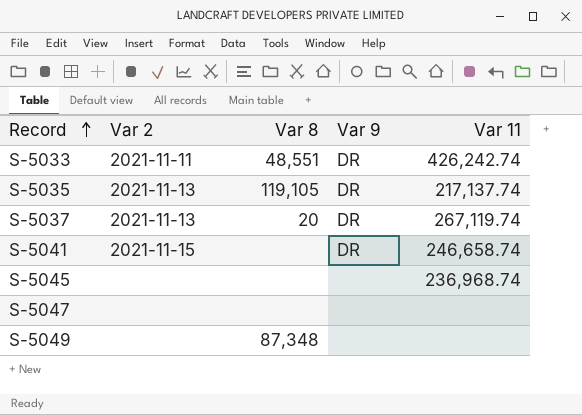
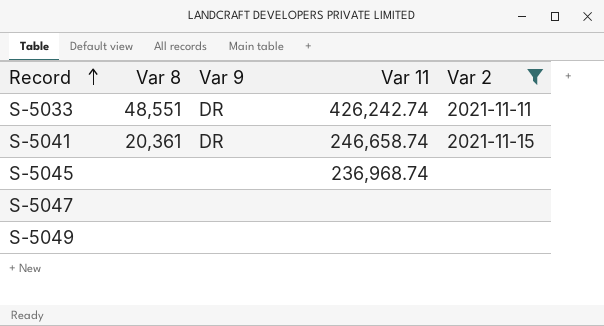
filter: none -> Var 2 != 2021-11-13
column Var 2 | position: 2 -> 5
S-5041 | Var 8: none -> 20,361
S-5049 | Var 8: 87,348 -> none

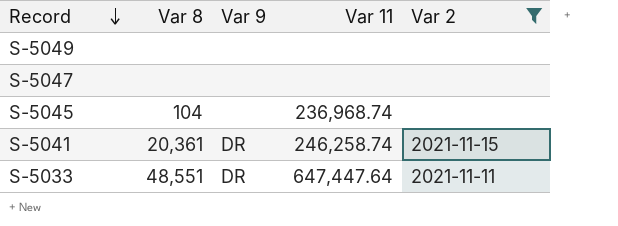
row order: Record ascending -> Record descending
S-5045 | Var 8: none -> 104
S-5041 | Var 11: 246,658.74 -> 246,258.74
S-5033 | Var 11: 426,242.74 -> 647,447.64

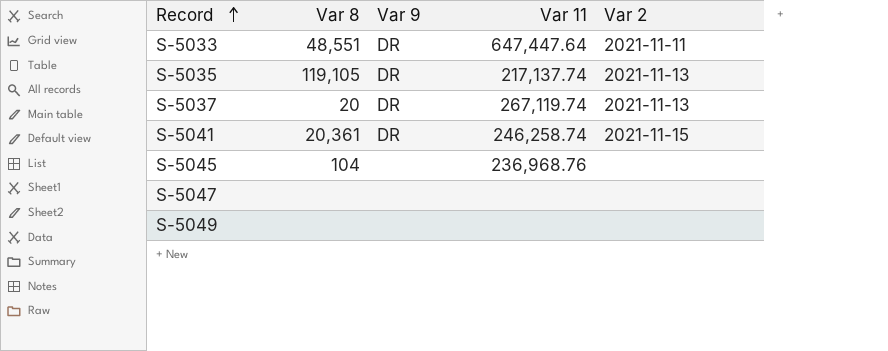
filter: Var 2 != 2021-11-13 -> none
row order: Record descending -> Record ascending
S-5045 | Var 11: 236,968.74 -> 236,968.76

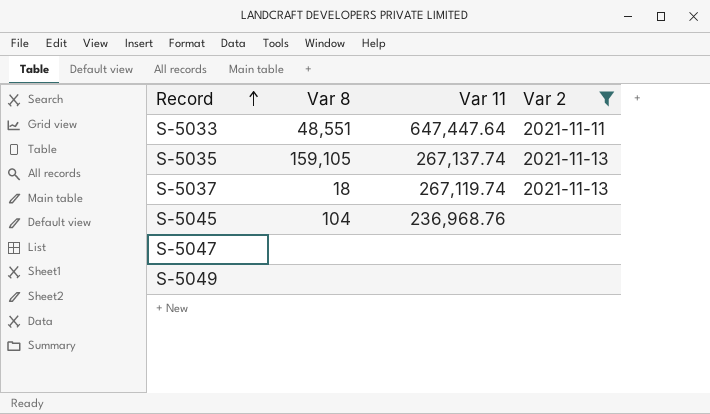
filter: none -> Var 2 != 2021-11-15
column Var 9 | position: 3 -> none
S-5035 | Var 8: 119,105 -> 159,105
S-5035 | Var 11: 217,137.74 -> 267,137.74
S-5037 | Var 8: 20 -> 18

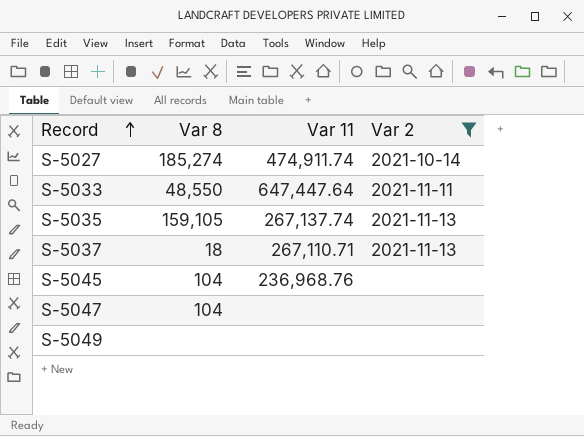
row S-5027: none -> 185,274 | 474,911.74 | 2021-10-14
S-5033 | Var 8: 48,551 -> 48,550
S-5037 | Var 11: 267,119.74 -> 267,110.71
S-5047 | Var 8: none -> 104

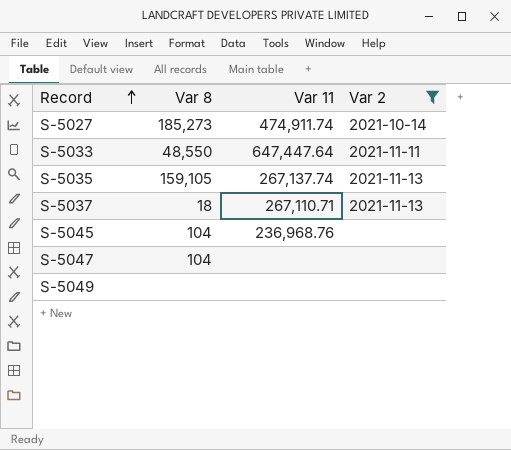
S-5027 | Var 8: 185,274 -> 185,273

